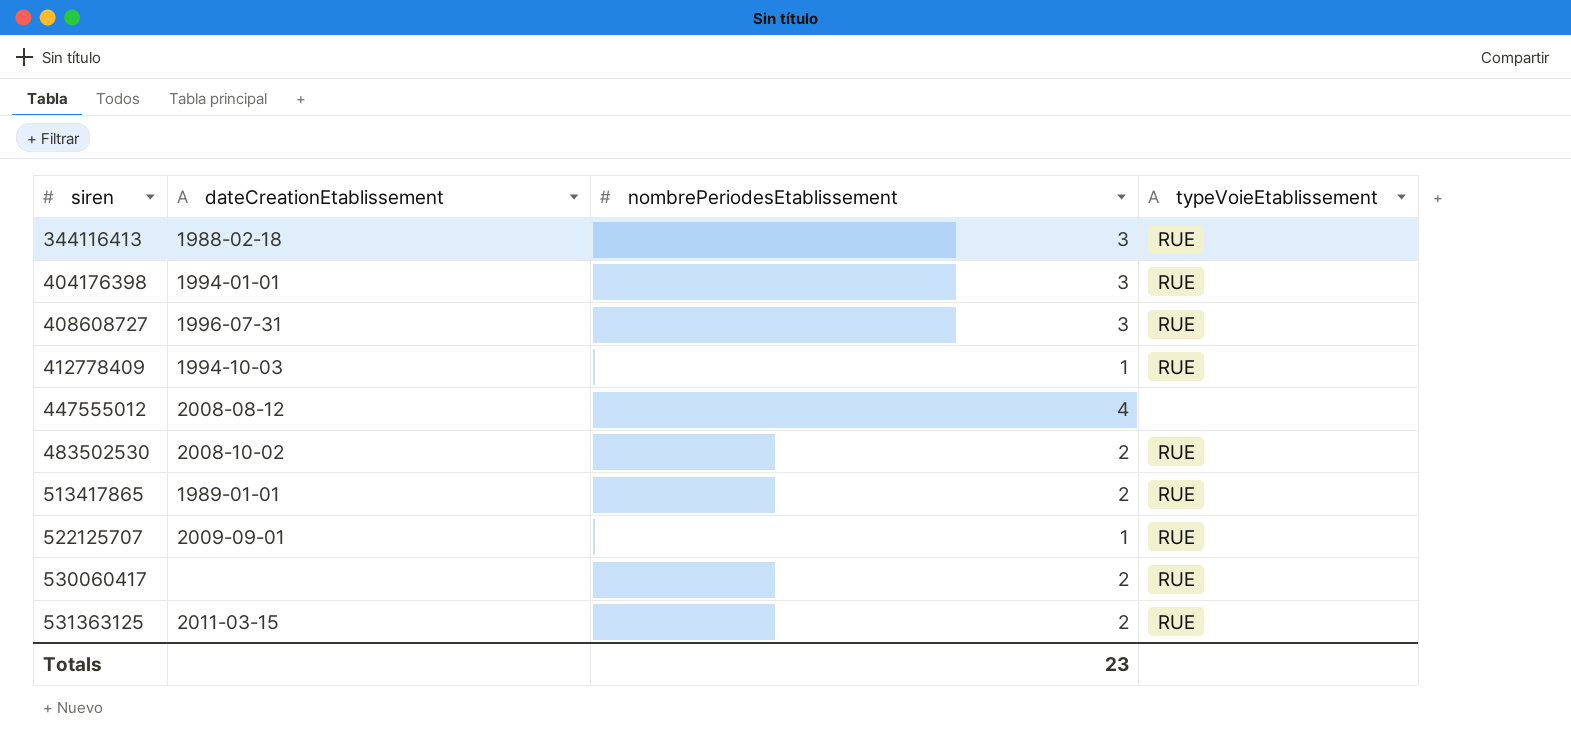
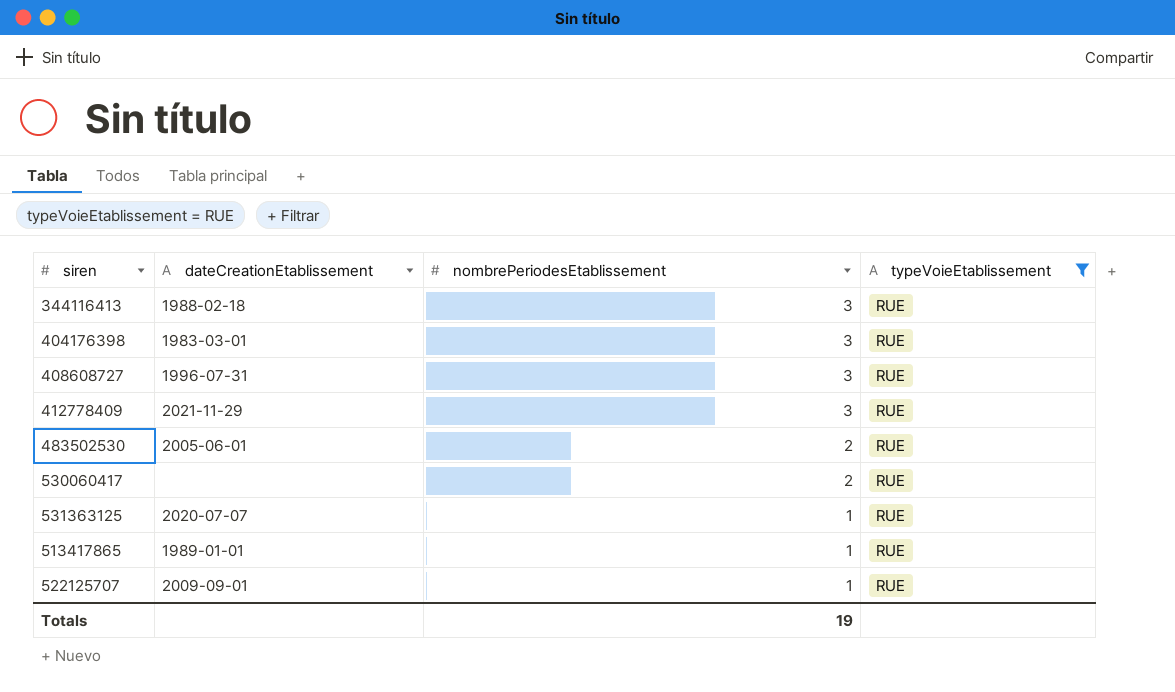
filter: none -> typeVoieEtablissement = RUE
row order: siren ascending -> nombrePeriodesEtablissement descending
404176398 | dateCreationEtablissement: 1994-01-01 -> 1983-03-01
412778409 | dateCreationEtablissement: 1994-10-03 -> 2021-11-29
412778409 | nombrePeriodesEtablissement: 1 -> 3
483502530 | dateCreationEtablissement: 2008-10-02 -> 2005-06-01
531363125 | dateCreationEtablissement: 2011-03-15 -> 2020-07-07
531363125 | nombrePeriodesEtablissement: 2 -> 1
513417865 | nombrePeriodesEtablissement: 2 -> 1
Totals | nombrePeriodesEtablissement: 23 -> 19

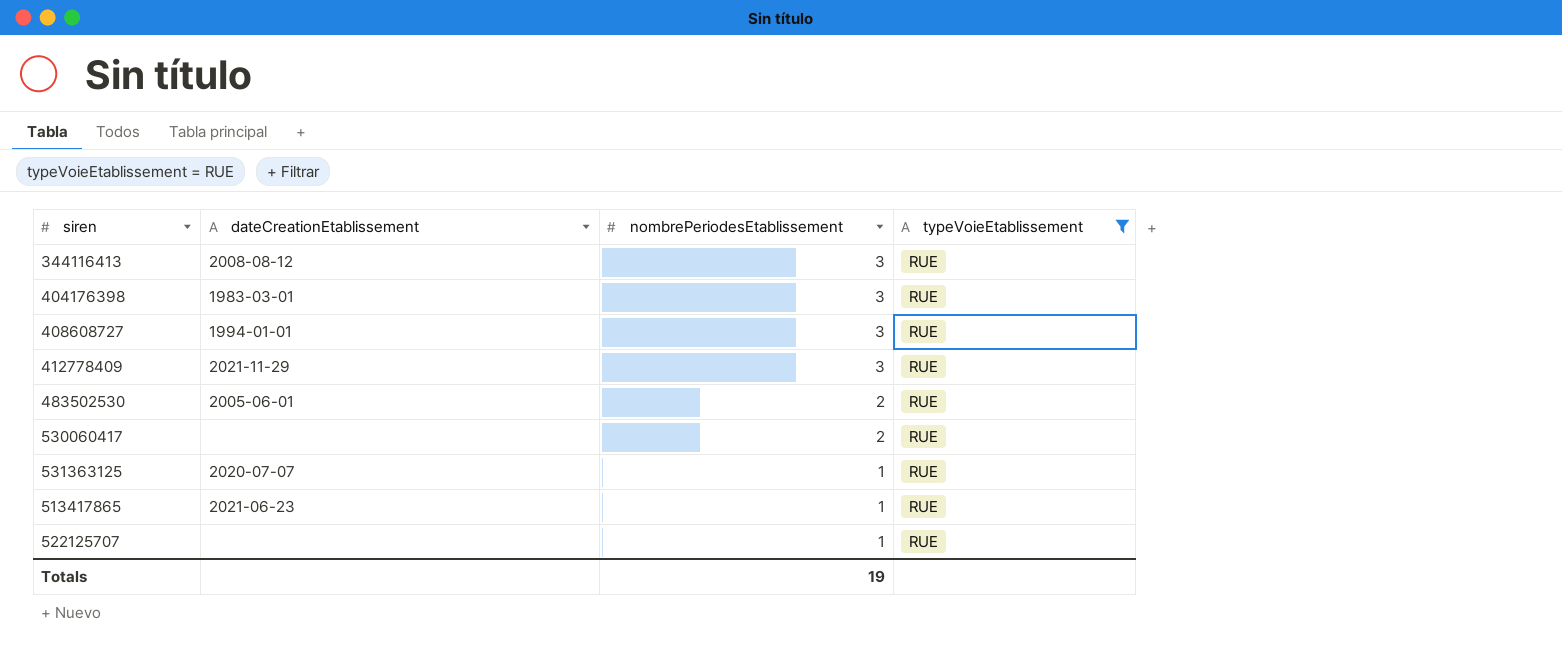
344116413 | dateCreationEtablissement: 1988-02-18 -> 2008-08-12
408608727 | dateCreationEtablissement: 1996-07-31 -> 1994-01-01
513417865 | dateCreationEtablissement: 1989-01-01 -> 2021-06-23
522125707 | dateCreationEtablissement: 2009-09-01 -> none

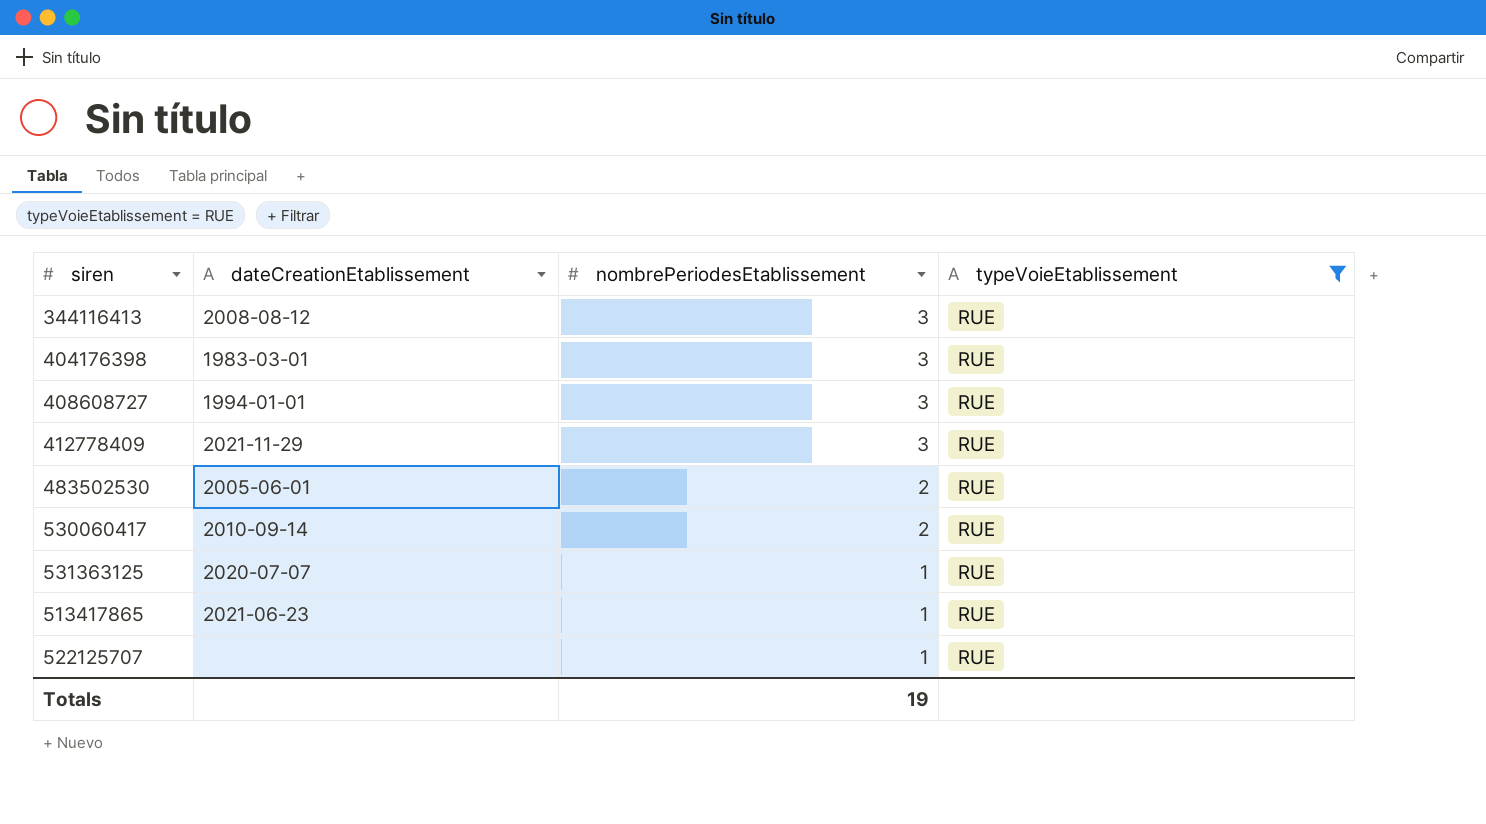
530060417 | dateCreationEtablissement: none -> 2010-09-14

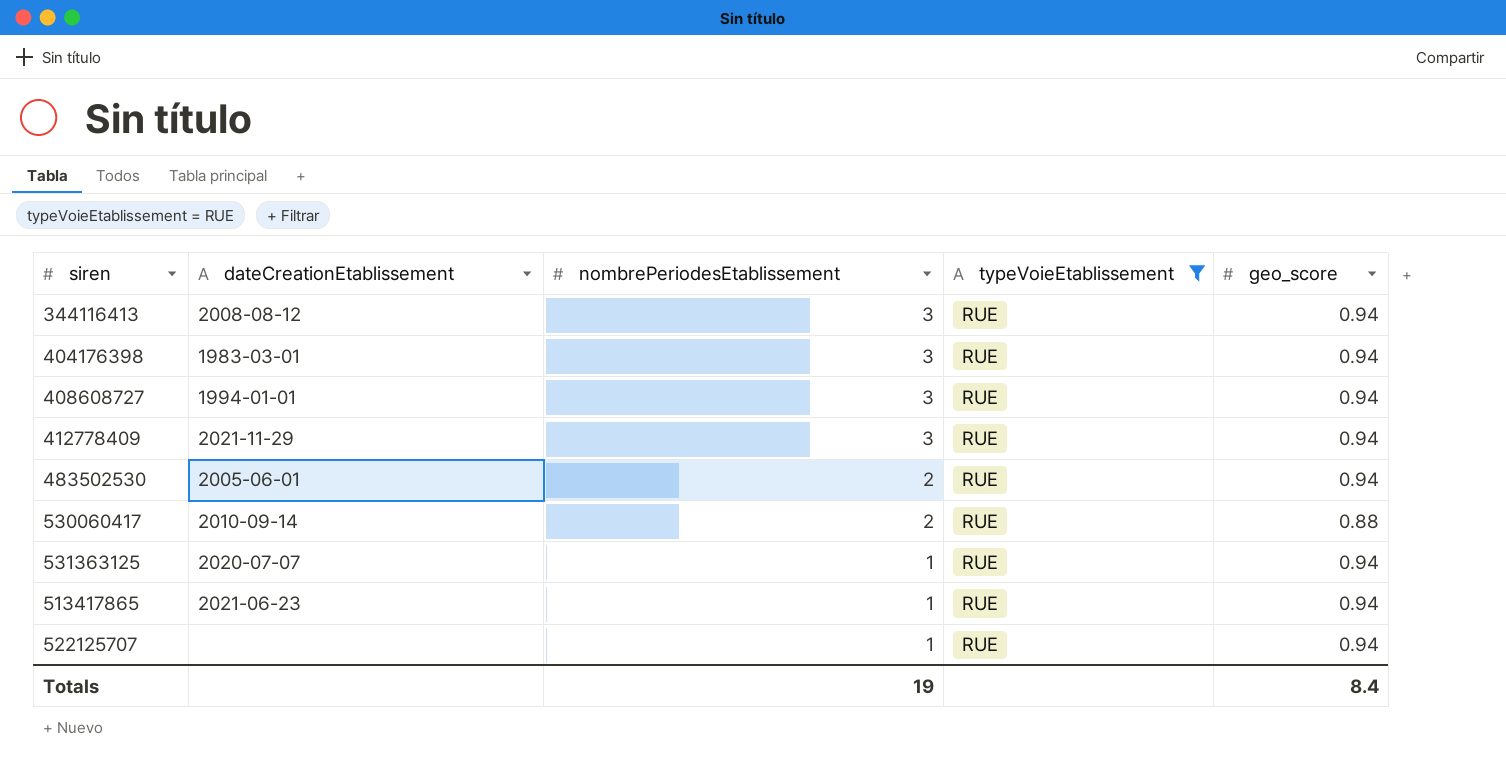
column geo_score | position: none -> 5

